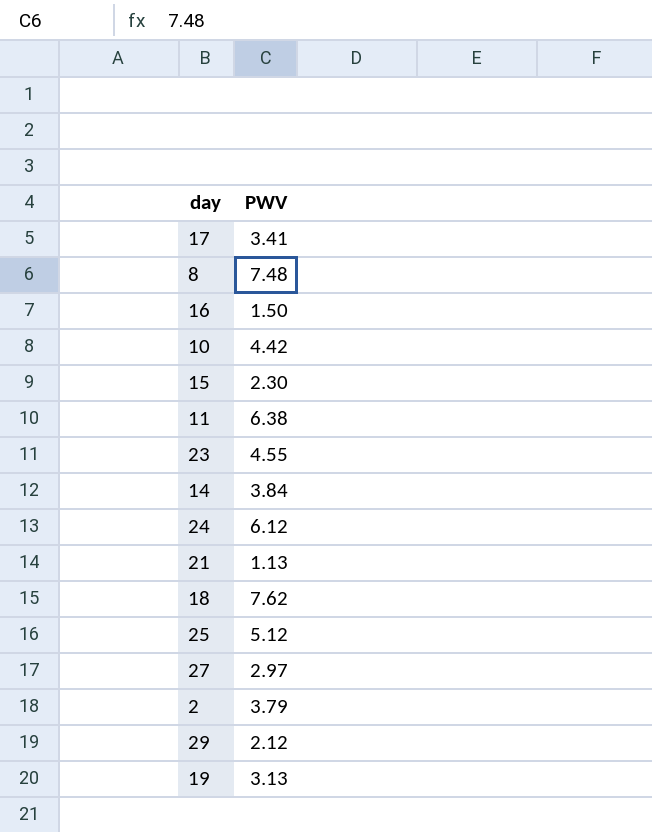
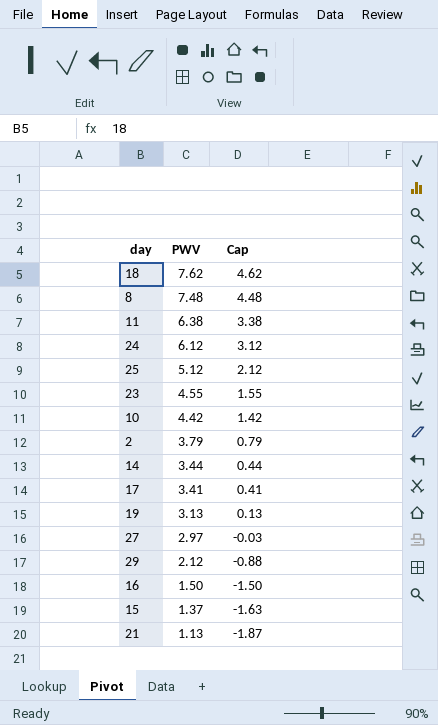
row order: none -> PWV descending
column Cap | formula: none -> [PWV] - 3
14 | PWV: 3.84 -> 3.44
15 | PWV: 2.30 -> 1.37

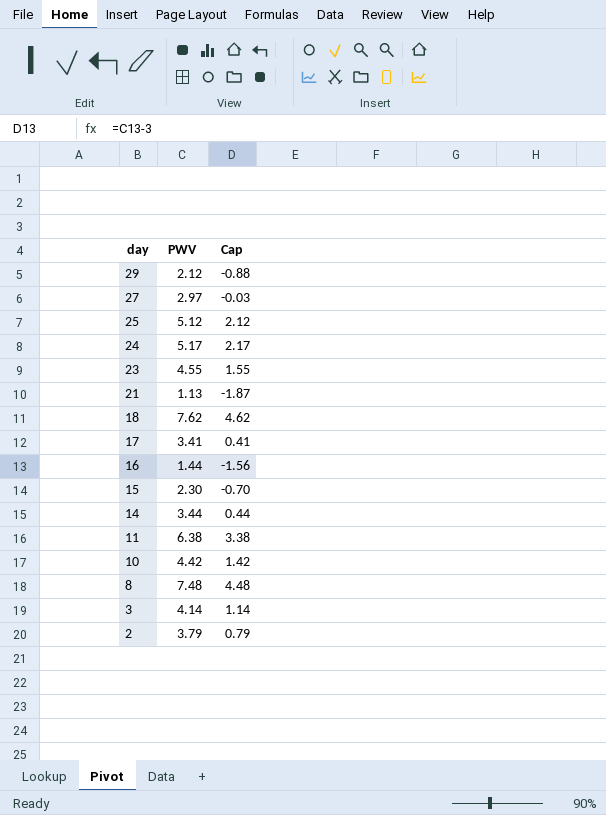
row order: PWV descending -> day descending
row 19: 3.13 | 0.13 -> none
24 | PWV: 6.12 -> 5.17
24 | Cap: 3.12 -> 2.17
16 | PWV: 1.50 -> 1.44
16 | Cap: -1.50 -> -1.56
15 | PWV: 1.37 -> 2.30
15 | Cap: -1.63 -> -0.70
row 3: none -> 4.14 | 1.14

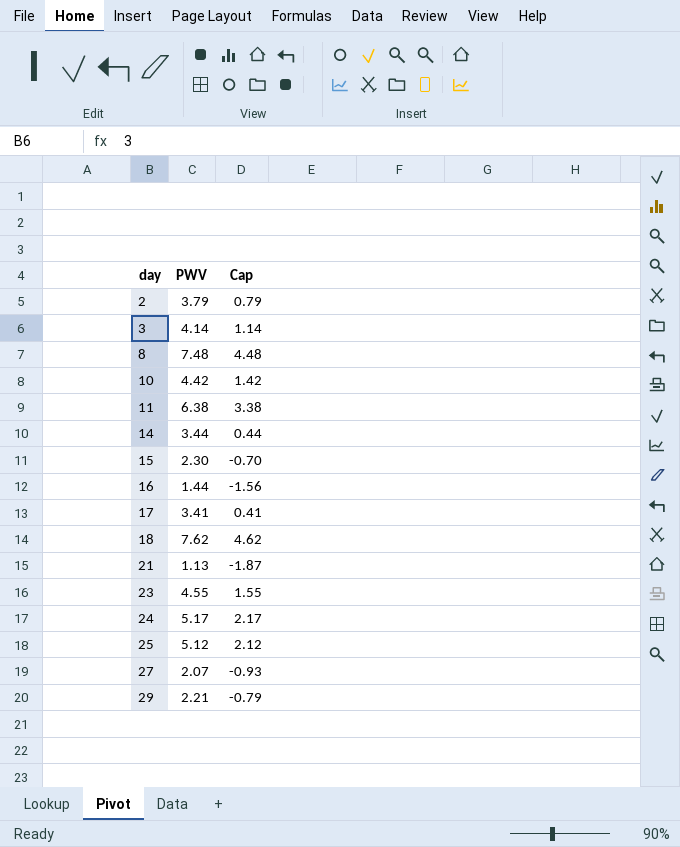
row order: day descending -> day ascending
27 | PWV: 2.97 -> 2.07
27 | Cap: -0.03 -> -0.93
29 | PWV: 2.12 -> 2.21
29 | Cap: -0.88 -> -0.79

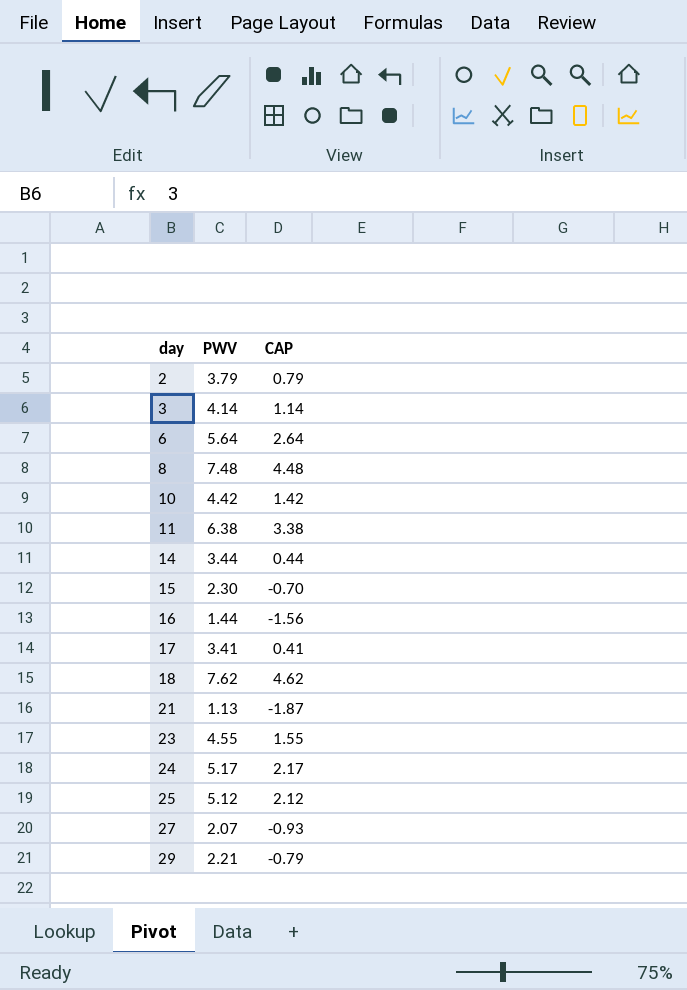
column name: Cap -> CAP
row 6: none -> 5.64 | 2.64

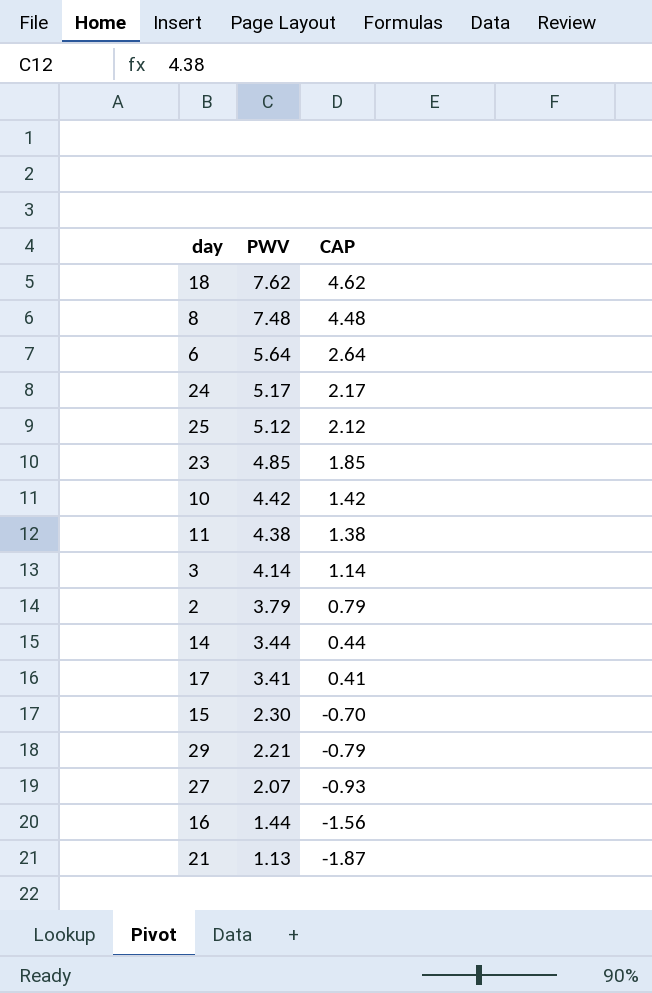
row order: day ascending -> PWV descending
23 | PWV: 4.55 -> 4.85
23 | CAP: 1.55 -> 1.85
11 | PWV: 6.38 -> 4.38
11 | CAP: 3.38 -> 1.38

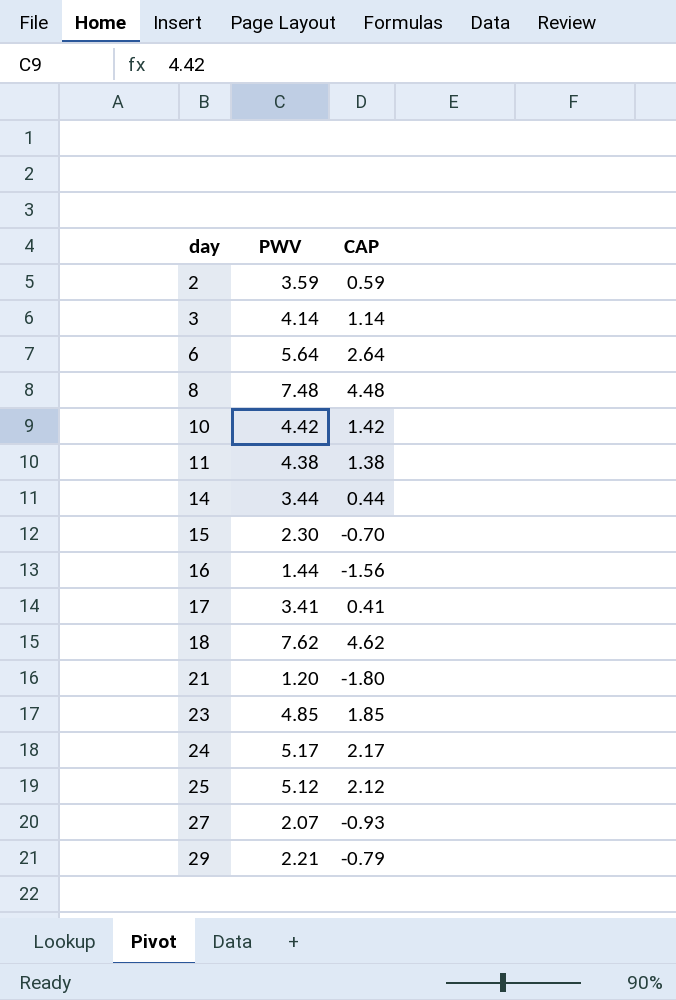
row order: PWV descending -> day ascending
2 | PWV: 3.79 -> 3.59
2 | CAP: 0.79 -> 0.59
21 | PWV: 1.13 -> 1.20
21 | CAP: -1.87 -> -1.80

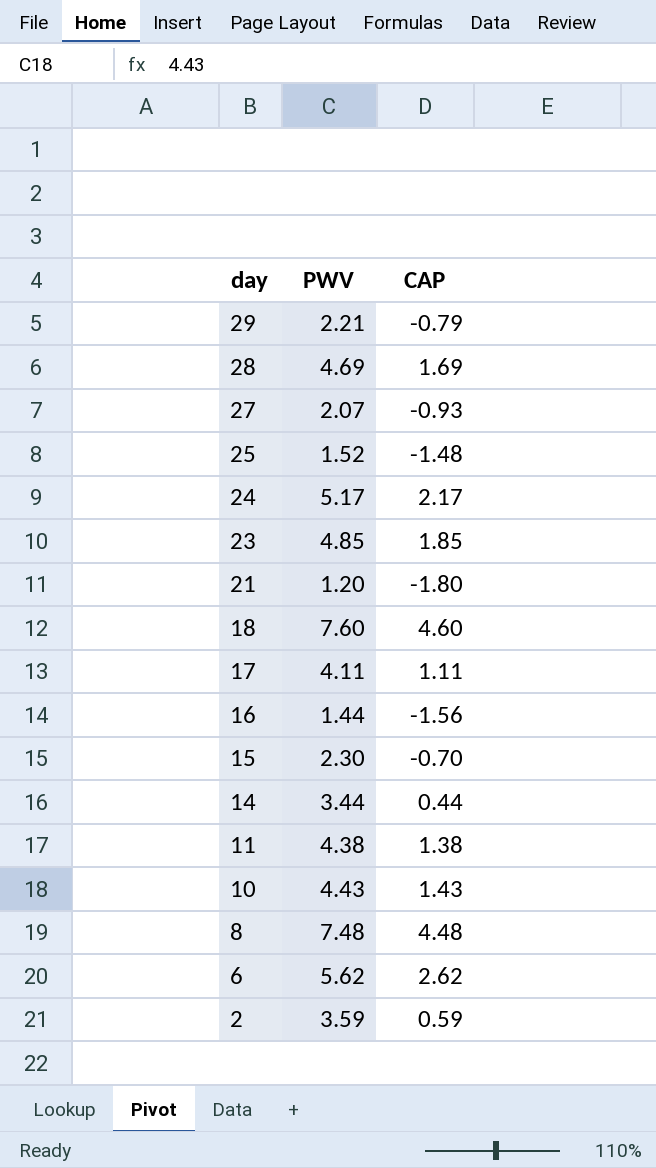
row order: day ascending -> day descending
row 3: 4.14 | 1.14 -> none
row 28: none -> 4.69 | 1.69
25 | PWV: 5.12 -> 1.52
25 | CAP: 2.12 -> -1.48
18 | PWV: 7.62 -> 7.60
18 | CAP: 4.62 -> 4.60
17 | PWV: 3.41 -> 4.11
17 | CAP: 0.41 -> 1.11
10 | PWV: 4.42 -> 4.43
10 | CAP: 1.42 -> 1.43
6 | PWV: 5.64 -> 5.62
6 | CAP: 2.64 -> 2.62

